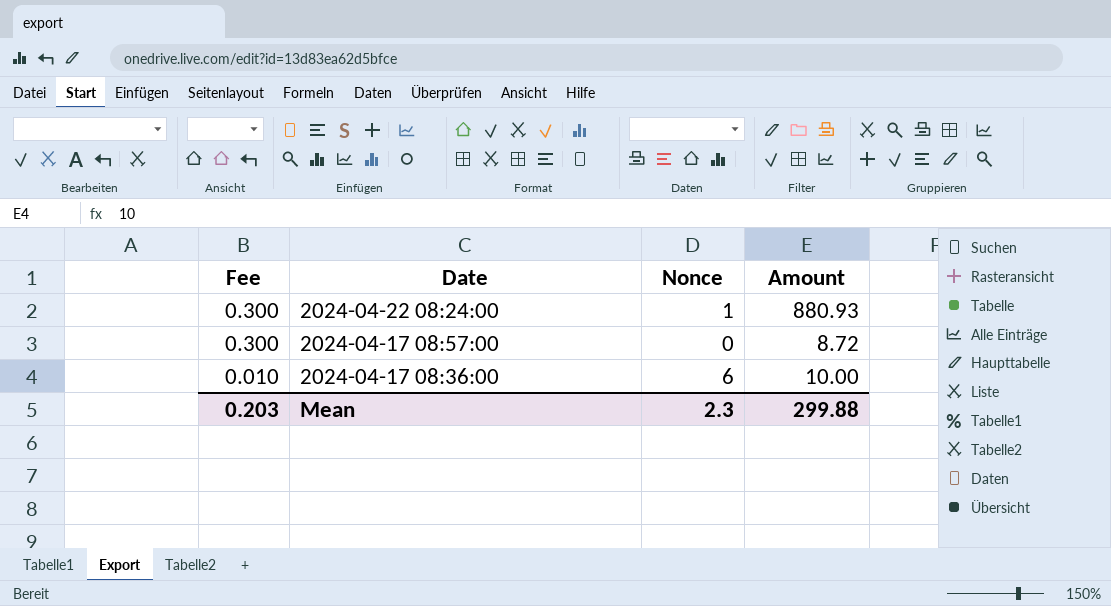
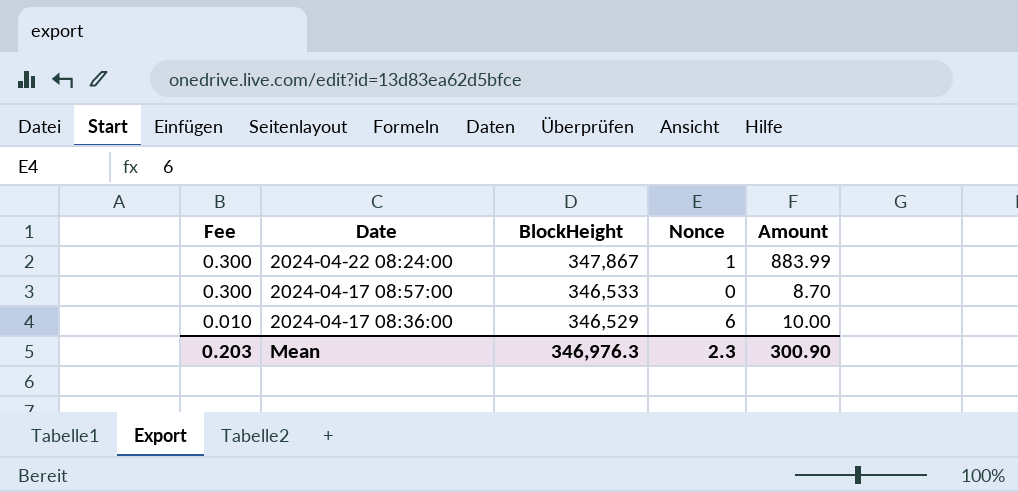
column BlockHeight | position: none -> 3
2024-04-22 08:24:00 | Amount: 880.93 -> 883.99
2024-04-17 08:57:00 | Amount: 8.72 -> 8.70
Mean | Amount: 299.88 -> 300.90

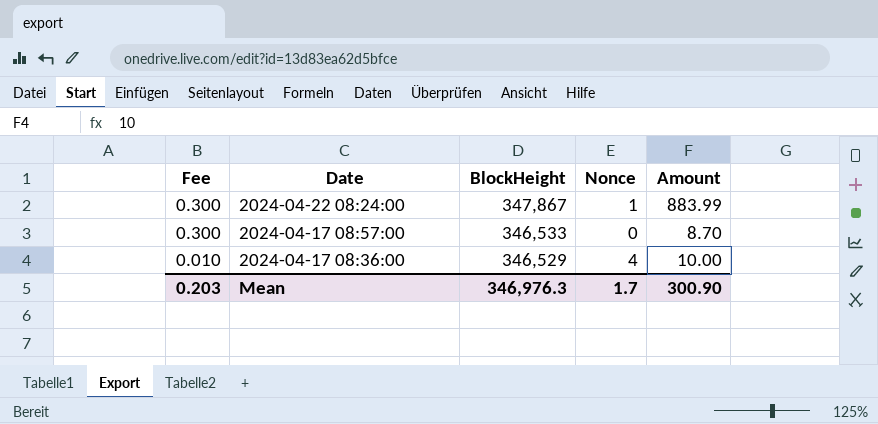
2024-04-17 08:36:00 | Nonce: 6 -> 4
Mean | Nonce: 2.3 -> 1.7

